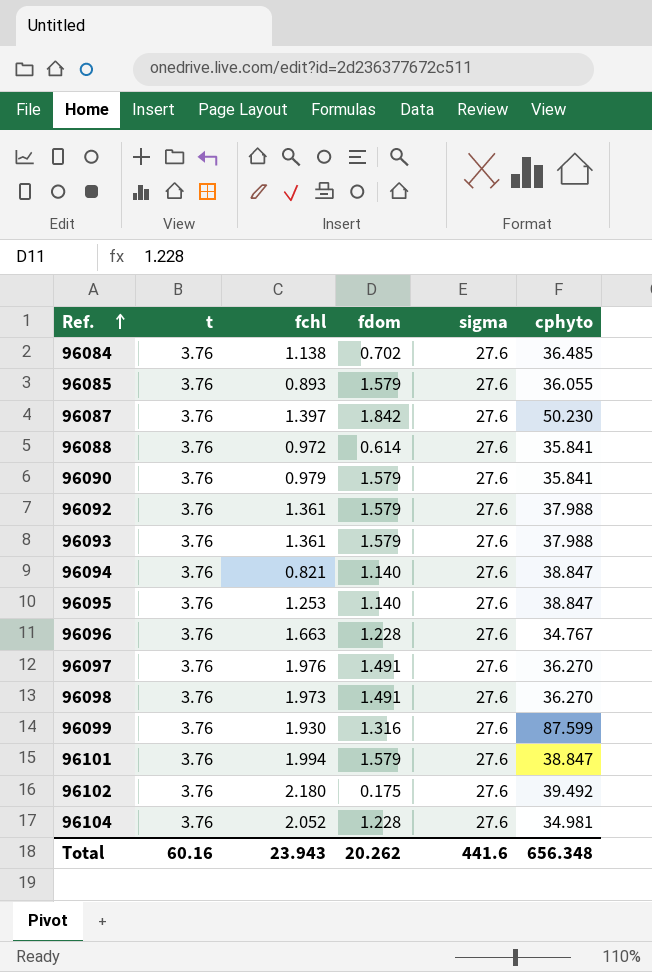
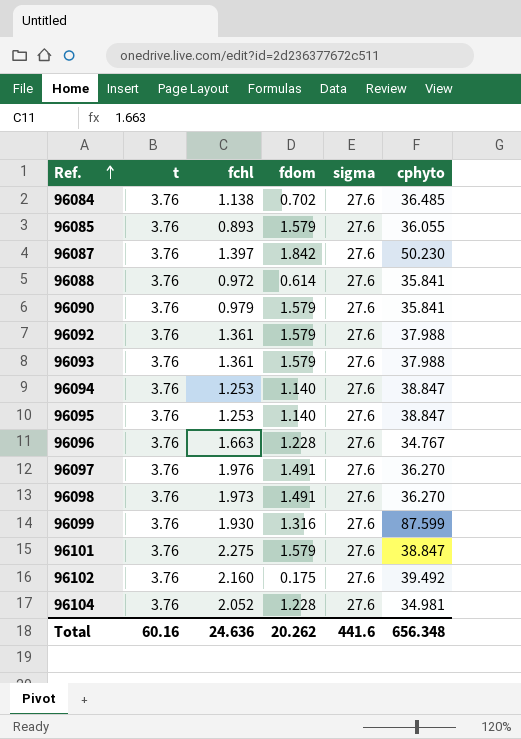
96094 | fchl: 0.821 -> 1.253
96101 | fchl: 1.994 -> 2.275
96102 | fchl: 2.180 -> 2.160
Total | fchl: 23.943 -> 24.636

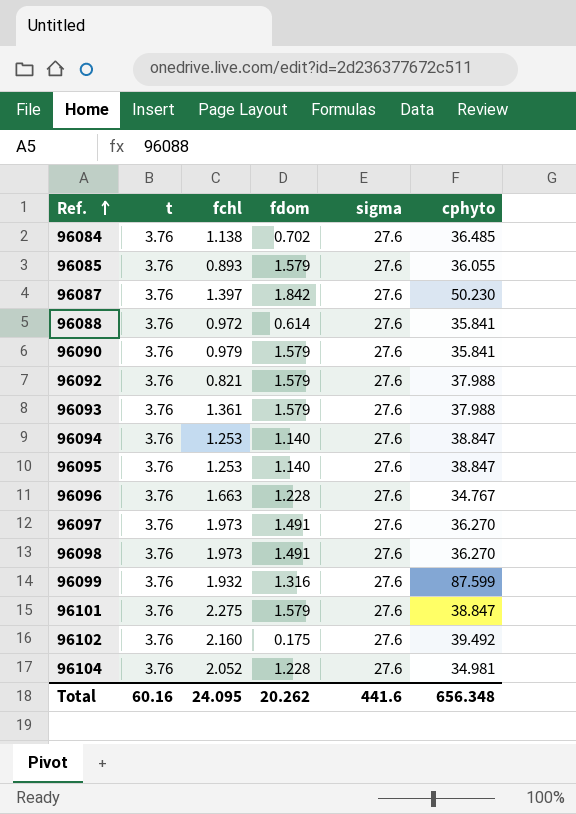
96092 | fchl: 1.361 -> 0.821
96097 | fchl: 1.976 -> 1.973
96099 | fchl: 1.930 -> 1.932
Total | fchl: 24.636 -> 24.095

